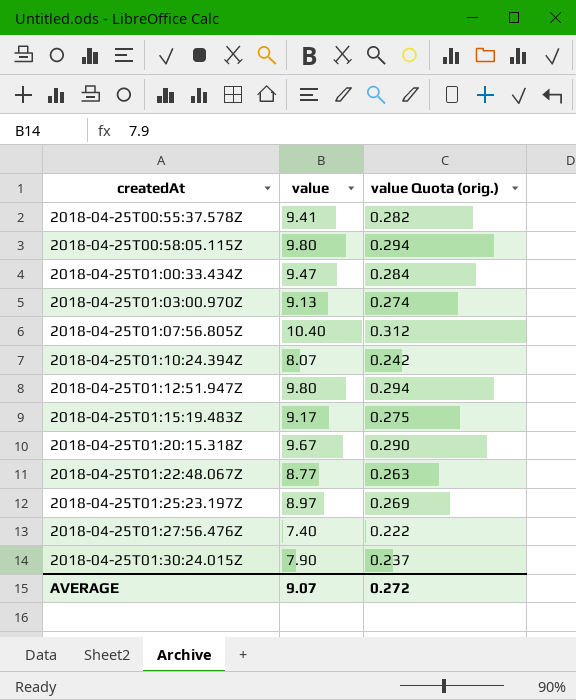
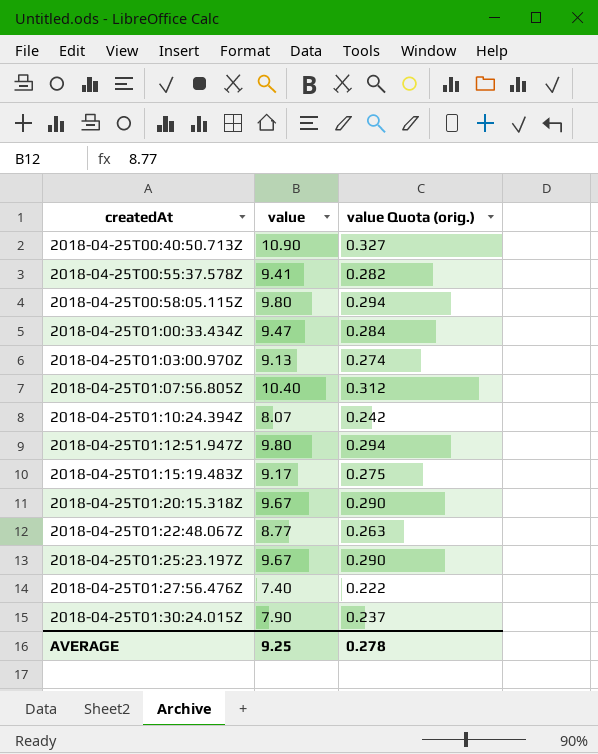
row 2018-04-25T00:40:50.713Z: none -> 10.90 | 0.327
2018-04-25T01:25:23.197Z | value: 8.97 -> 9.67
2018-04-25T01:25:23.197Z | value Quota (orig.): 0.269 -> 0.290
AVERAGE | value: 9.07 -> 9.25
AVERAGE | value Quota (orig.): 0.272 -> 0.278

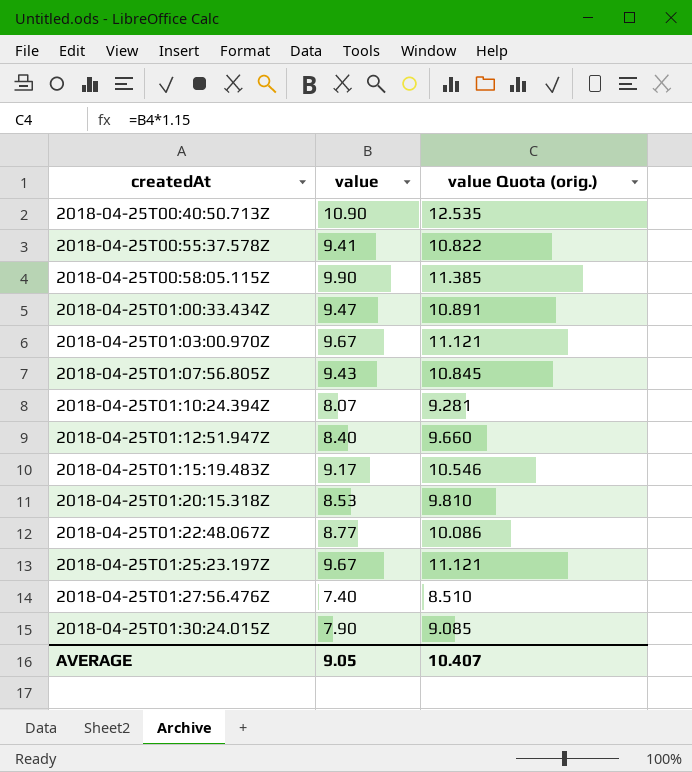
column value Quota (orig.) | formula: [value] * 0.03 -> [value] * 1.15
2018-04-25T00:58:05.115Z | value: 9.80 -> 9.90
2018-04-25T01:03:00.970Z | value: 9.13 -> 9.67
2018-04-25T01:07:56.805Z | value: 10.40 -> 9.43
2018-04-25T01:12:51.947Z | value: 9.80 -> 8.40
2018-04-25T01:20:15.318Z | value: 9.67 -> 8.53
AVERAGE | value: 9.25 -> 9.05
AVERAGE | value Quota (orig.): 0.278 -> 10.407

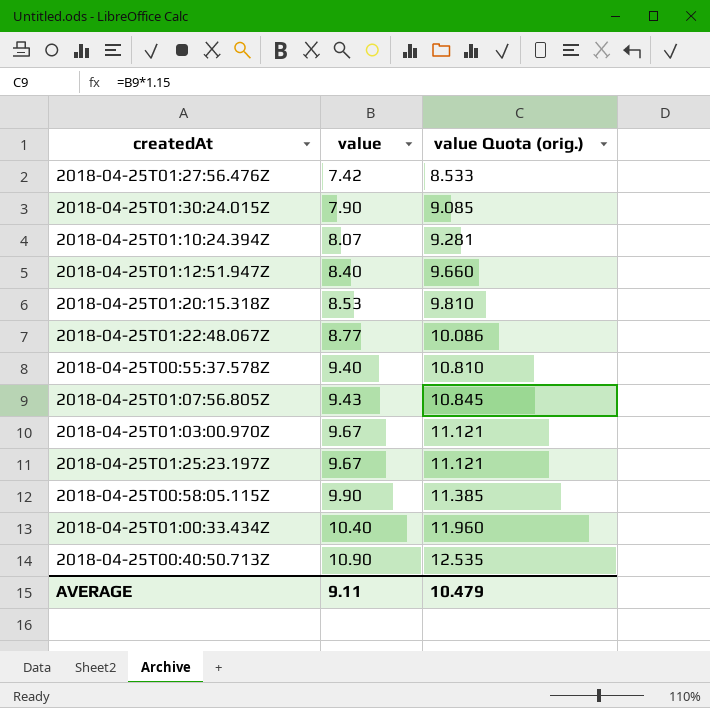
row order: createdAt ascending -> value ascending
row 2018-04-25T01:15:19.483Z: 9.17 | 10.546 -> none
2018-04-25T01:27:56.476Z | value: 7.40 -> 7.42
2018-04-25T01:27:56.476Z | value Quota (orig.): 8.510 -> 8.533
2018-04-25T00:55:37.578Z | value: 9.41 -> 9.40
2018-04-25T00:55:37.578Z | value Quota (orig.): 10.822 -> 10.810
2018-04-25T01:00:33.434Z | value: 9.47 -> 10.40
2018-04-25T01:00:33.434Z | value Quota (orig.): 10.891 -> 11.960
AVERAGE | value: 9.05 -> 9.11
AVERAGE | value Quota (orig.): 10.407 -> 10.479

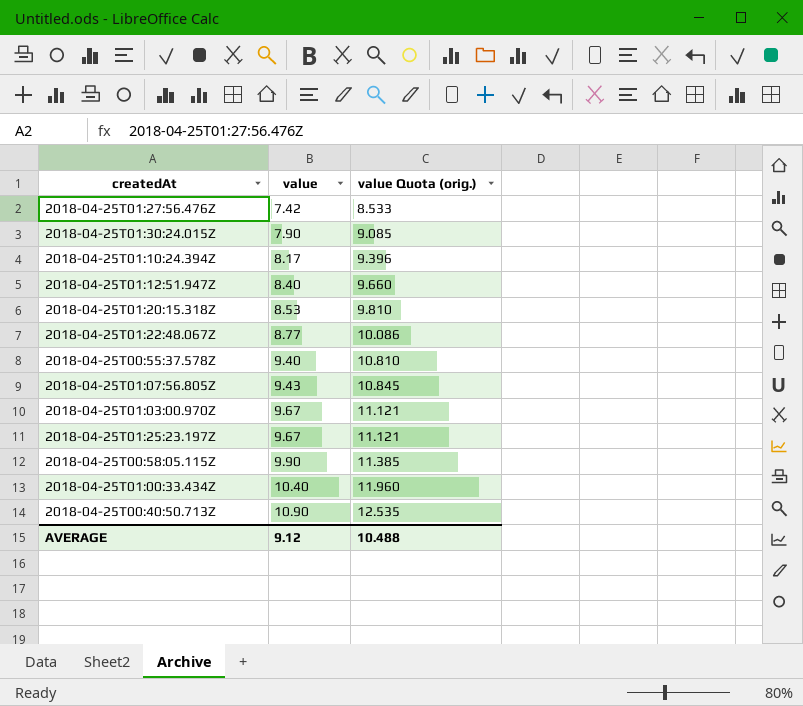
2018-04-25T01:10:24.394Z | value: 8.07 -> 8.17
2018-04-25T01:10:24.394Z | value Quota (orig.): 9.281 -> 9.396
AVERAGE | value: 9.11 -> 9.12
AVERAGE | value Quota (orig.): 10.479 -> 10.488

